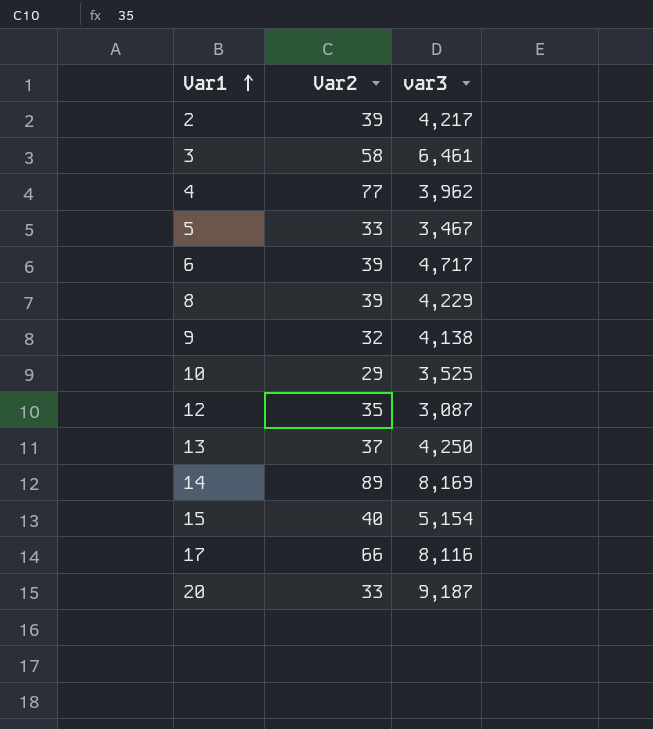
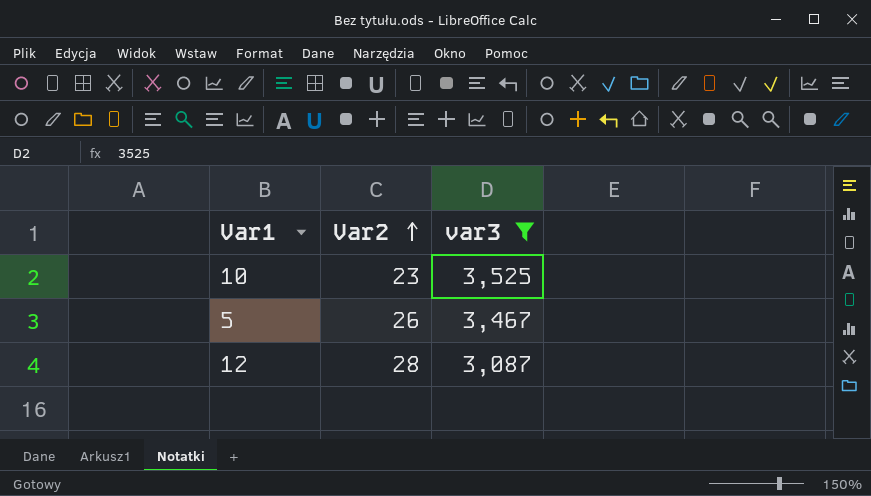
filter: none -> var3 <= 3,525
row order: Var1 ascending -> Var2 ascending
10 | Var2: 29 -> 23
5 | Var2: 33 -> 26
12 | Var2: 35 -> 28

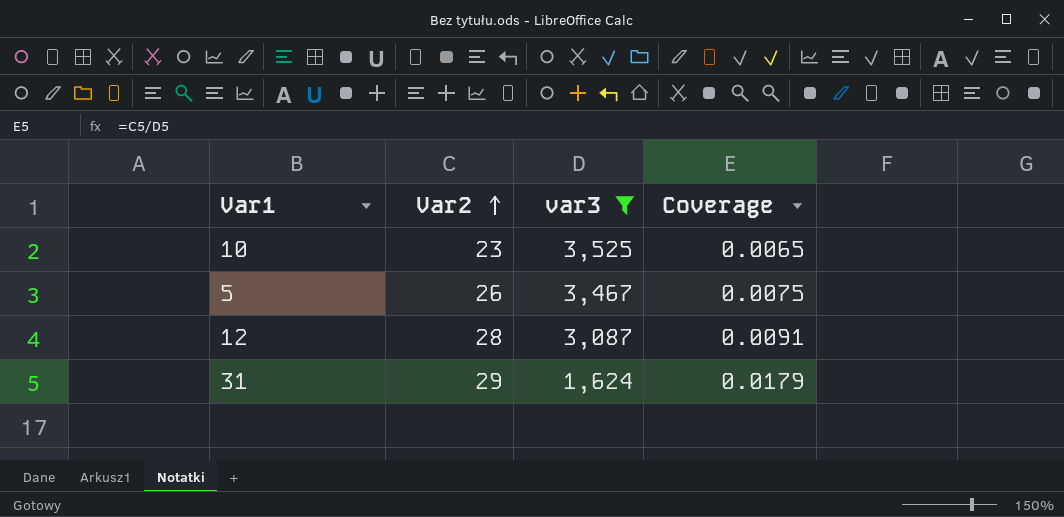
column Coverage | formula: none -> [Var2] / [var3]
row 31: none -> 29 | 1,624 | 0.0179

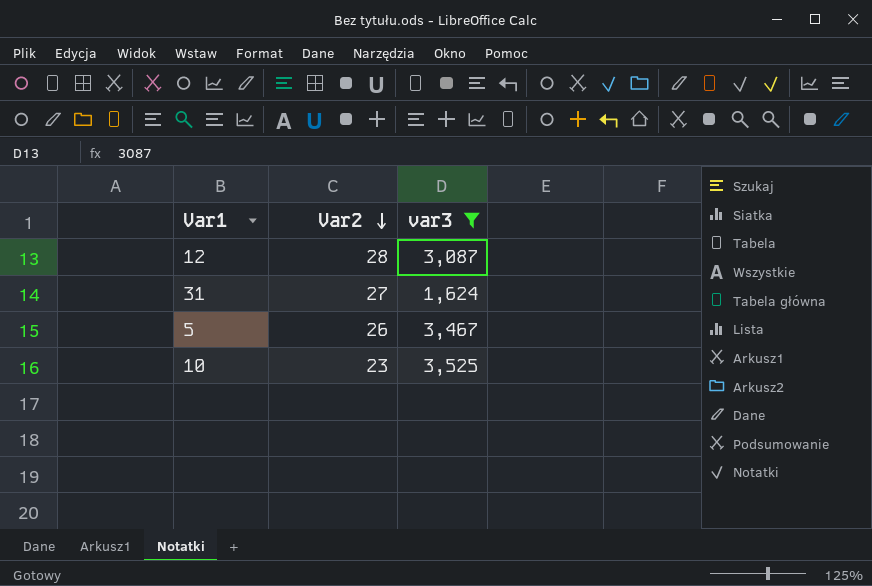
row order: Var2 ascending -> Var2 descending
column Coverage | formula: [Var2] / [var3] -> none
31 | Var2: 29 -> 27

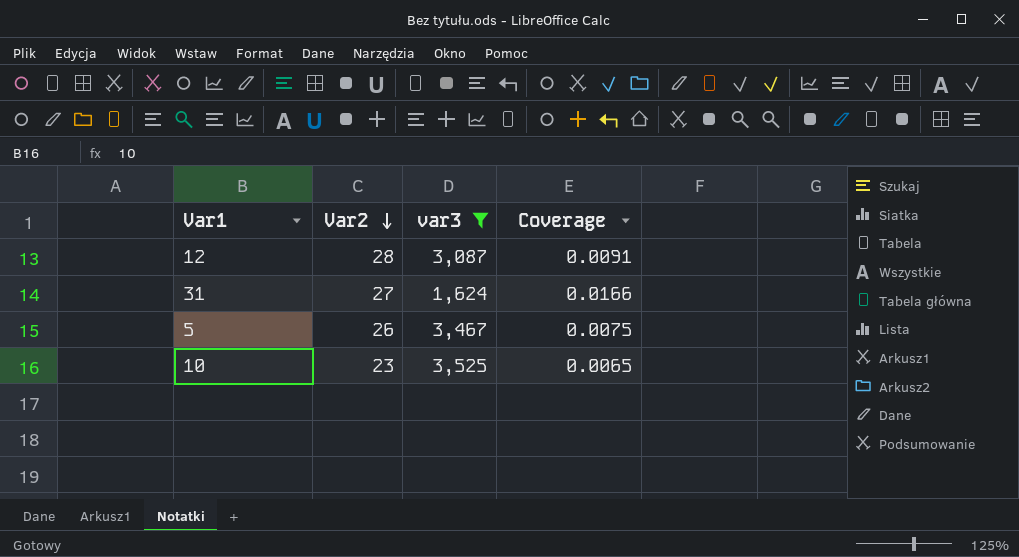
column Coverage | formula: none -> [Var2] / [var3]

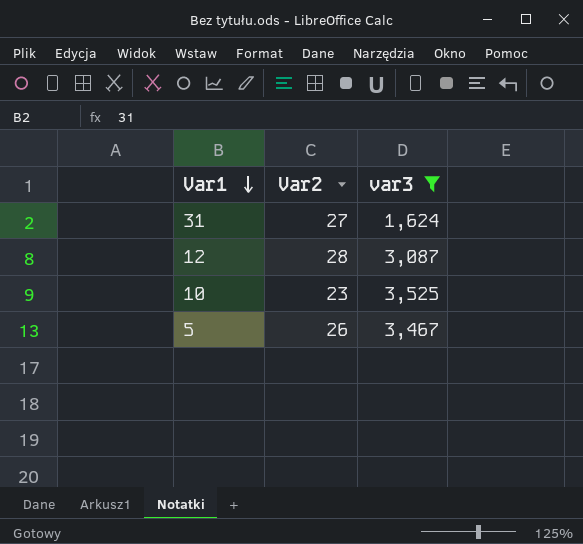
row order: Var2 descending -> Var1 descending
column Coverage | formula: [Var2] / [var3] -> none

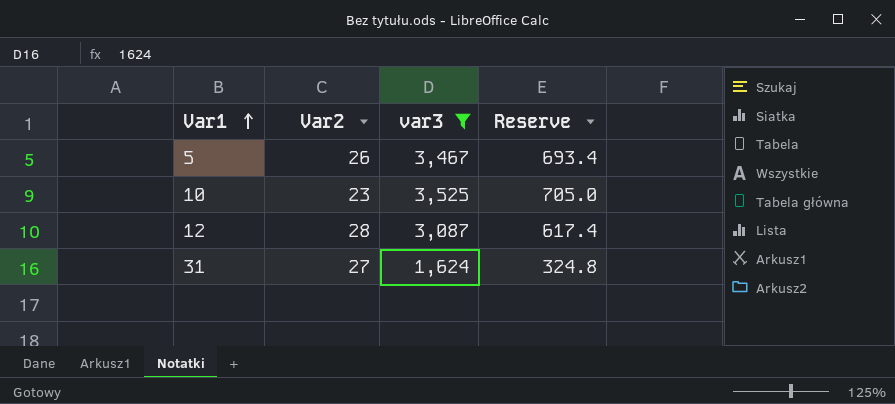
row order: Var1 descending -> Var1 ascending
column Reserve | formula: none -> [var3] * 0.2

